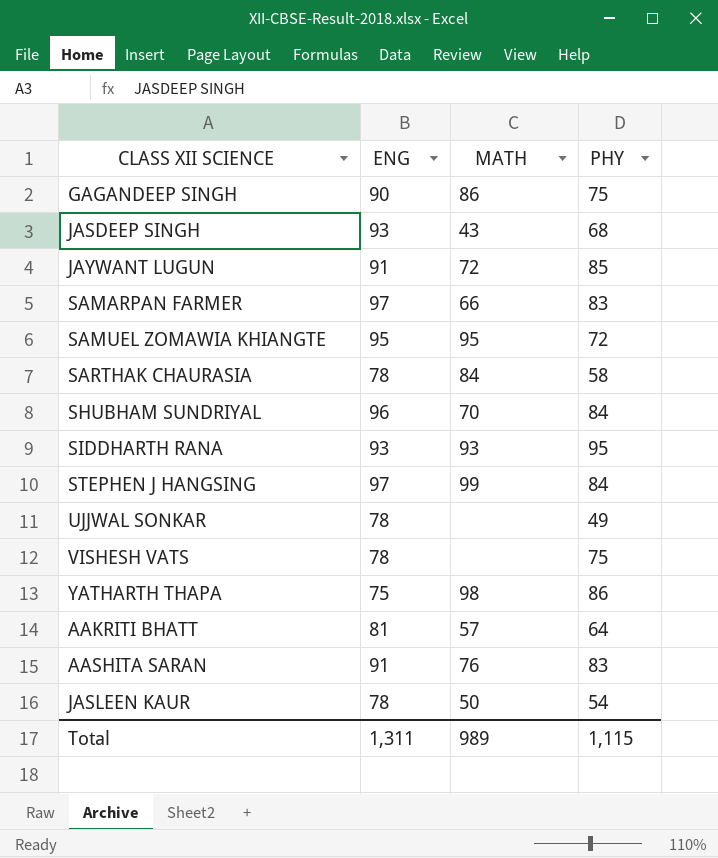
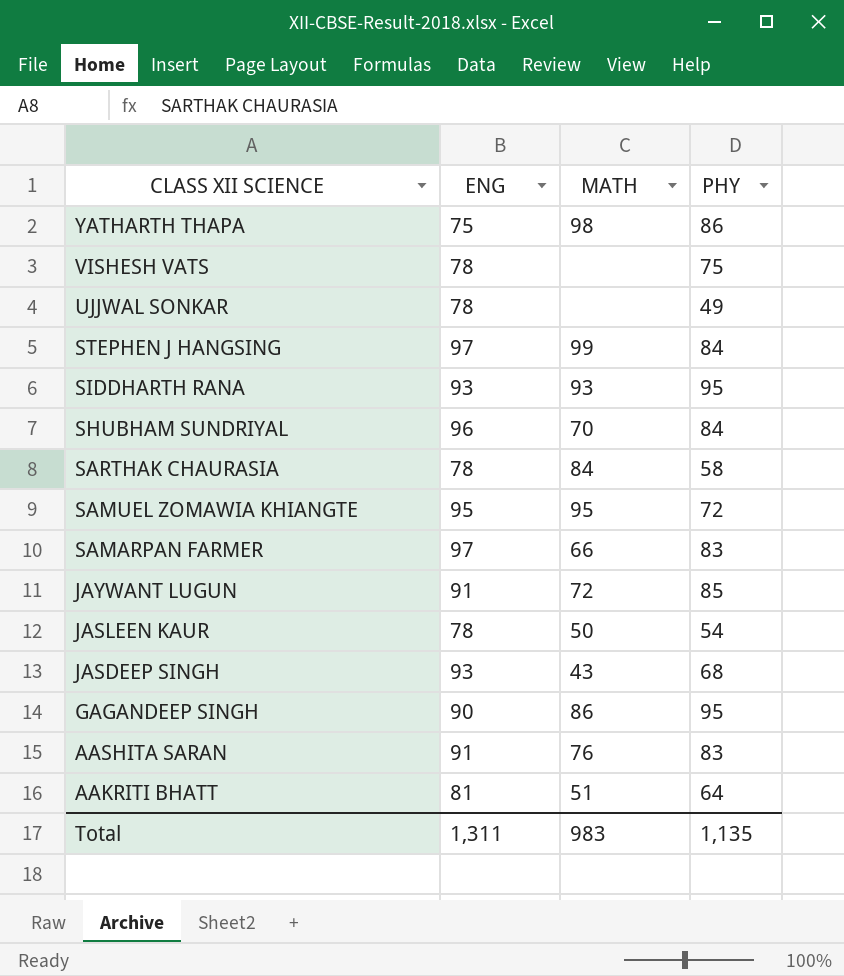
row order: none -> CLASS XII SCIENCE descending
GAGANDEEP SINGH | PHY: 75 -> 95
AAKRITI BHATT | MATH: 57 -> 51
Total | MATH: 989 -> 983
Total | PHY: 1,115 -> 1,135

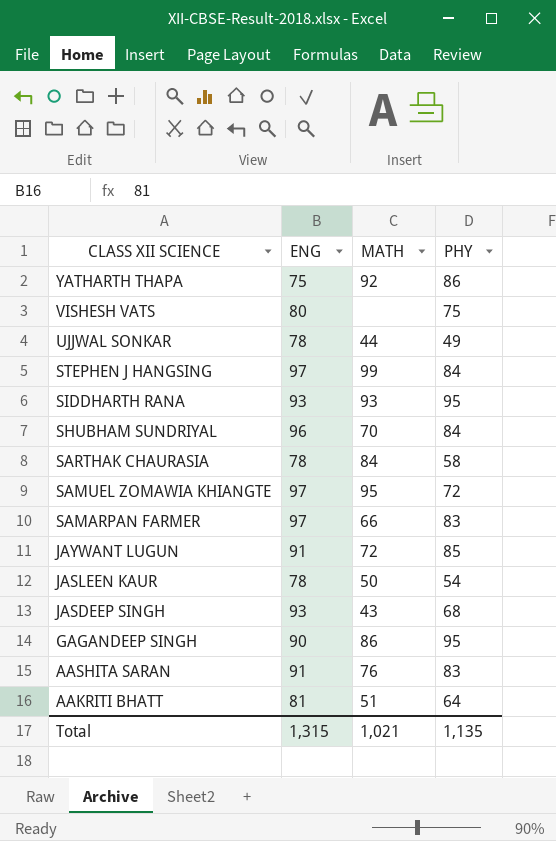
YATHARTH THAPA | MATH: 98 -> 92
VISHESH VATS | ENG: 78 -> 80
UJJWAL SONKAR | MATH: none -> 44
SAMUEL ZOMAWIA KHIANGTE | ENG: 95 -> 97
Total | ENG: 1,311 -> 1,315
Total | MATH: 983 -> 1,021

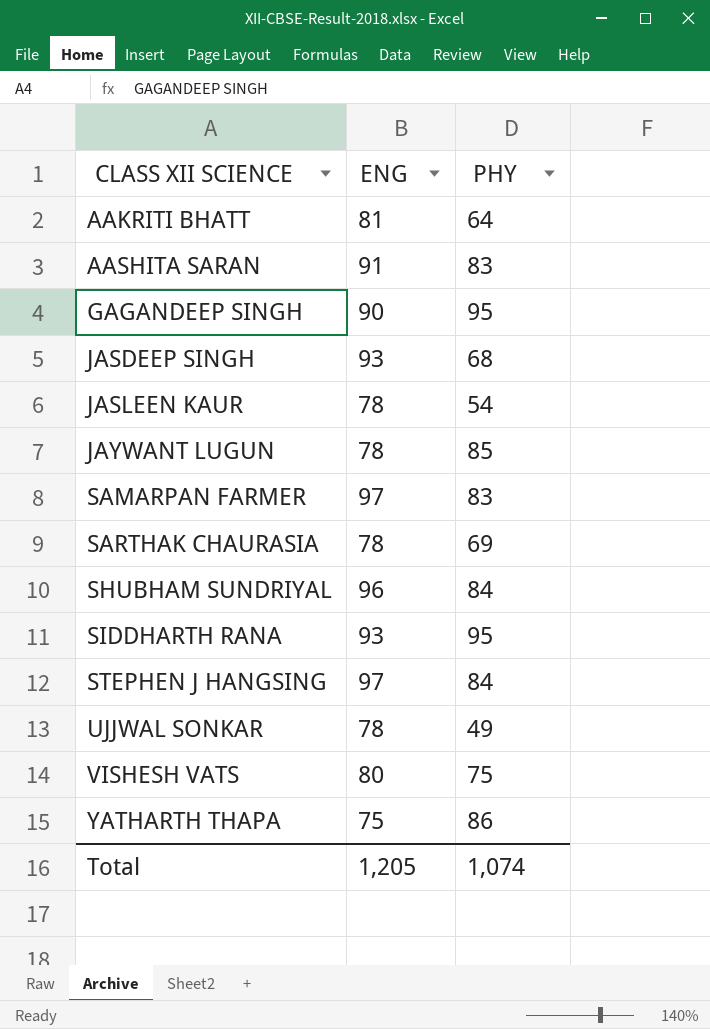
row order: CLASS XII SCIENCE descending -> CLASS XII SCIENCE ascending
column MATH | position: 3 -> none
row SAMUEL ZOMAWIA KHIANGTE: 97 | 95 | 72 -> none
JAYWANT LUGUN | ENG: 91 -> 78
SARTHAK CHAURASIA | PHY: 58 -> 69
Total | ENG: 1,315 -> 1,205
Total | PHY: 1,135 -> 1,074

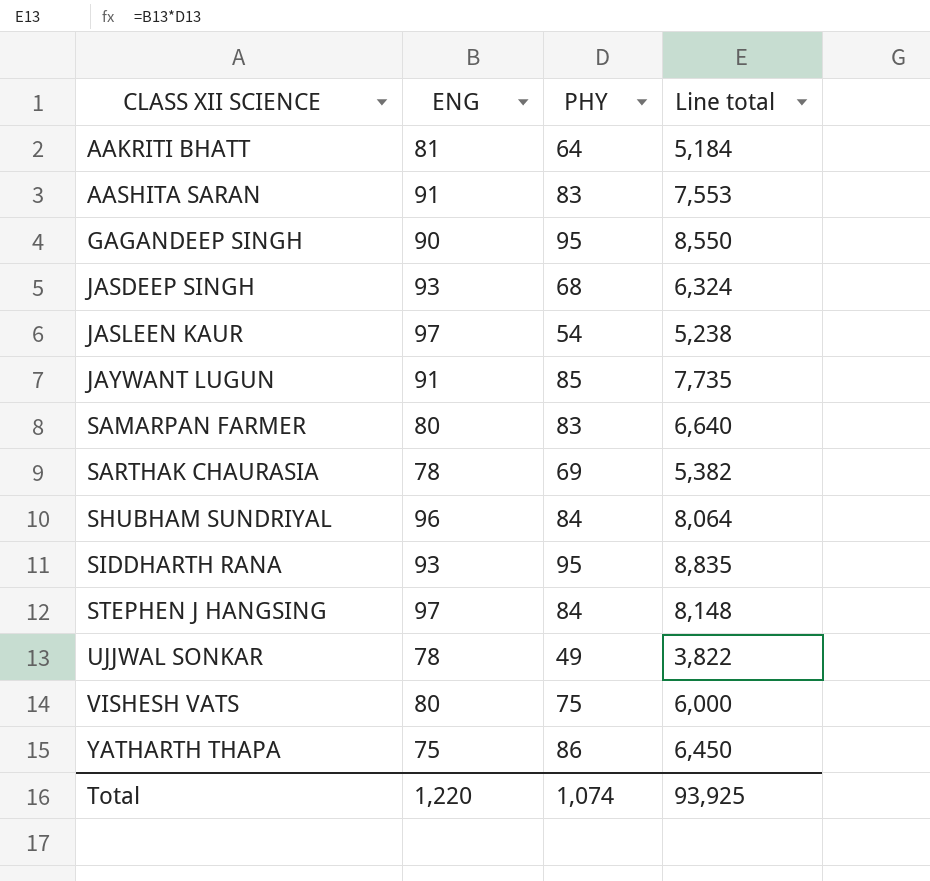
column Line total | formula: none -> [ENG] * [PHY]
JASLEEN KAUR | ENG: 78 -> 97
JAYWANT LUGUN | ENG: 78 -> 91
SAMARPAN FARMER | ENG: 97 -> 80
Total | ENG: 1,205 -> 1,220

